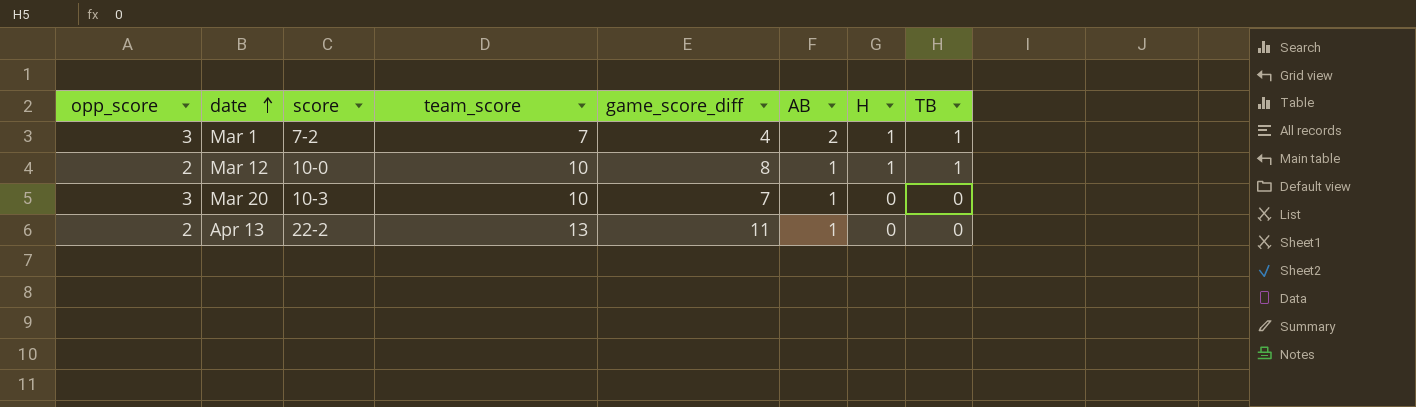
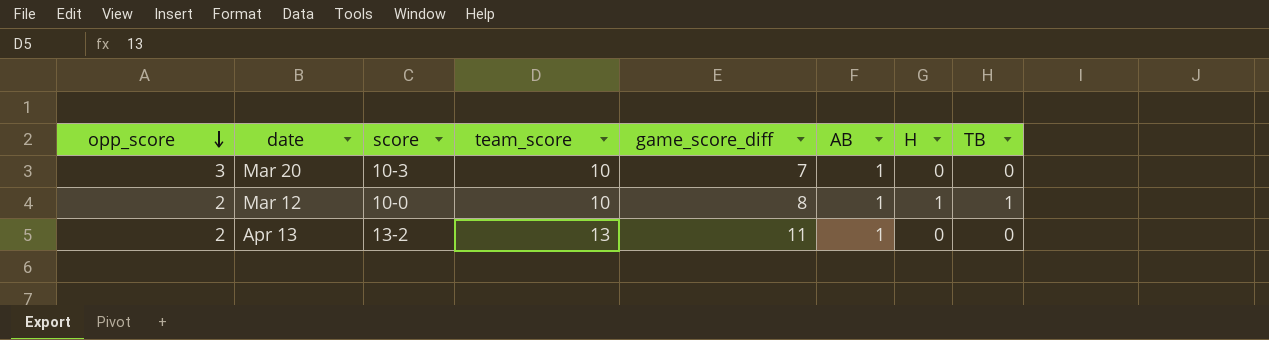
row order: date ascending -> opp_score descending
row Mar 1: 3 | 7-2 | 7 | 4 | 2 | 1 | 1 -> none
Apr 13 | score: 22-2 -> 13-2

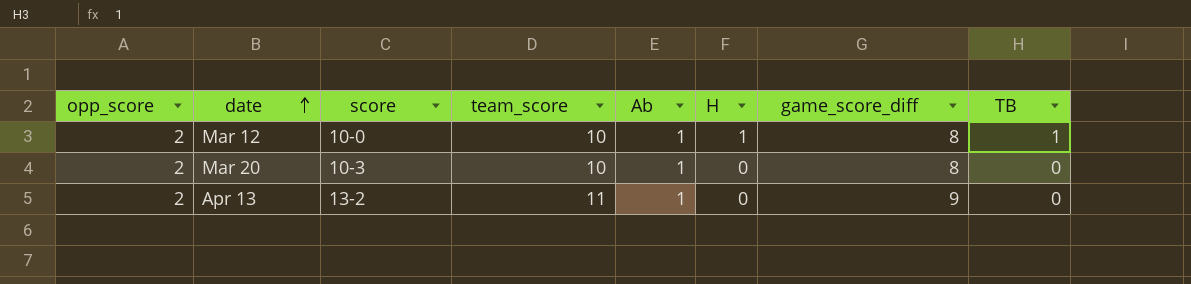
row order: opp_score descending -> date ascending
column name: AB -> Ab
column game_score_diff | position: 5 -> 7
Mar 20 | opp_score: 3 -> 2
Mar 20 | game_score_diff: 7 -> 8
Apr 13 | team_score: 13 -> 11
Apr 13 | game_score_diff: 11 -> 9

